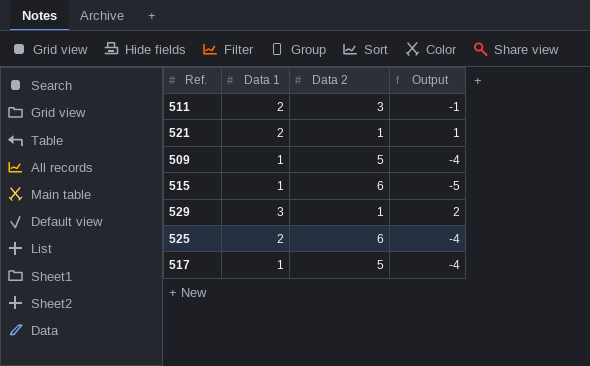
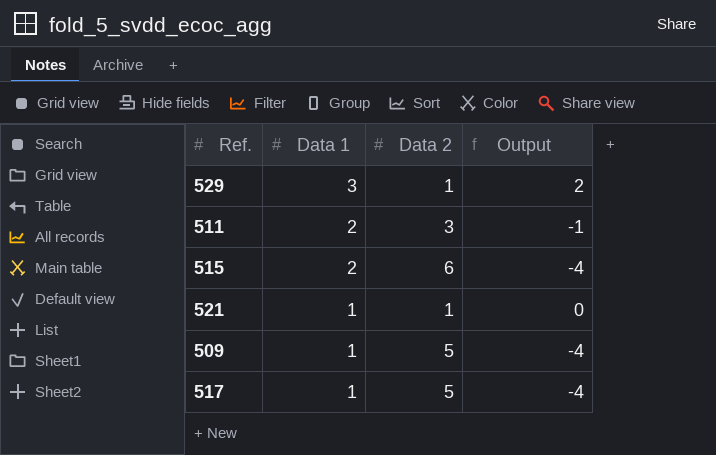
row order: none -> Data 1 descending
row 525: 2 | 6 | -4 -> none
515 | Data 1: 1 -> 2
515 | Output: -5 -> -4
521 | Data 1: 2 -> 1
521 | Output: 1 -> 0

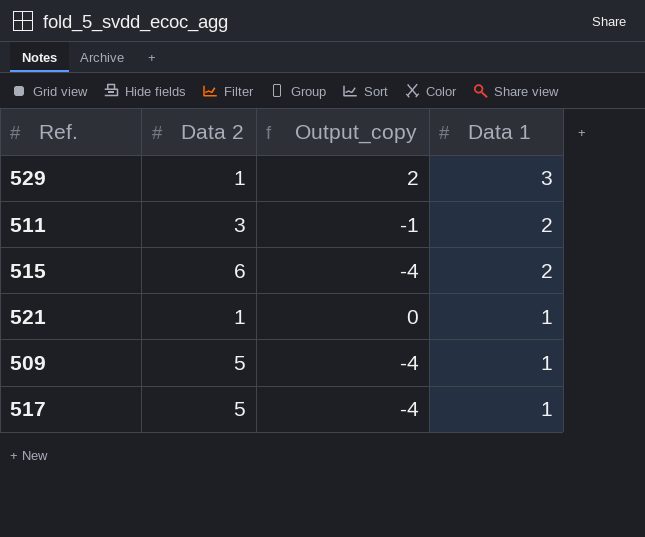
column name: Output -> Output_copy
column Data 1 | position: 2 -> 4

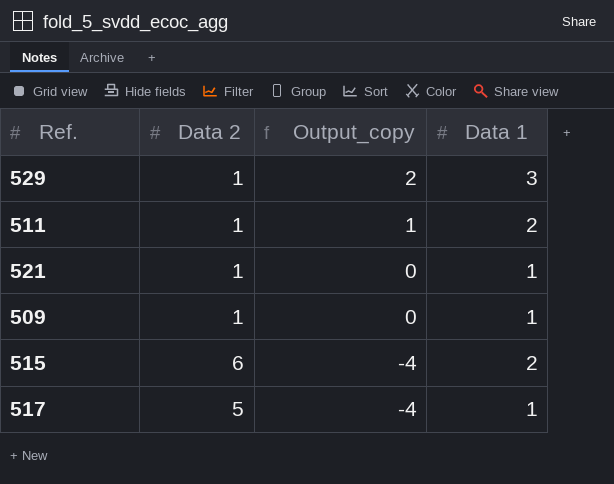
row order: Data 1 descending -> Output_copy descending
511 | Data 2: 3 -> 1
511 | Output_copy: -1 -> 1
509 | Data 2: 5 -> 1
509 | Output_copy: -4 -> 0

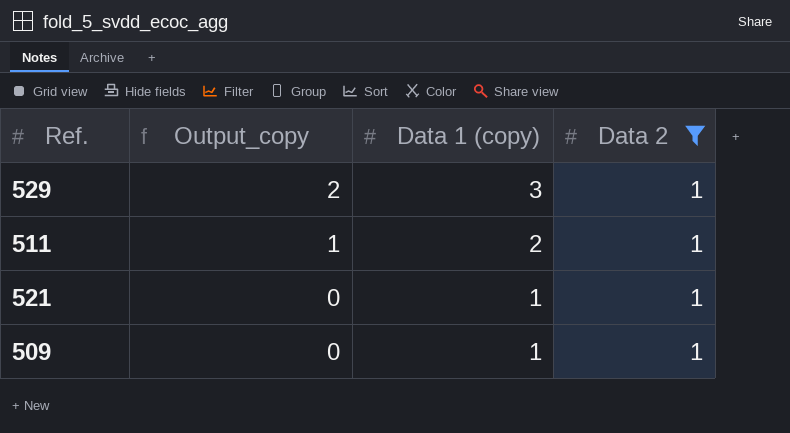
filter: none -> Data 2 = 1
column name: Data 1 -> Data 1 (copy)
column Data 2 | position: 2 -> 4

